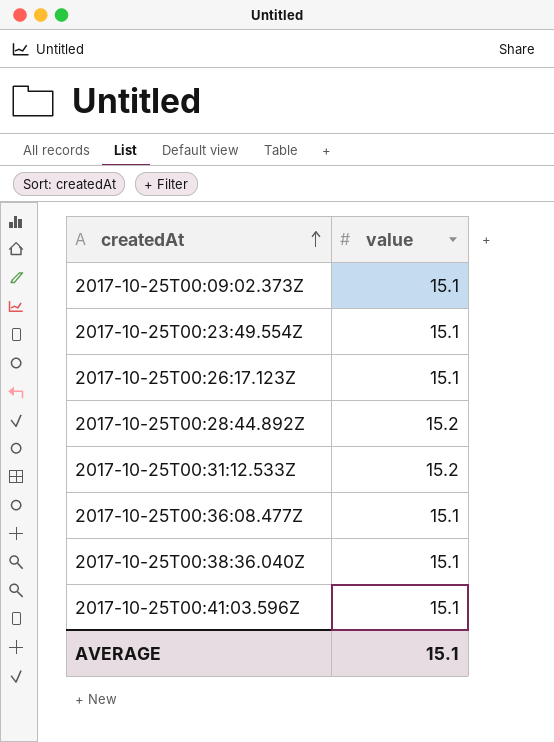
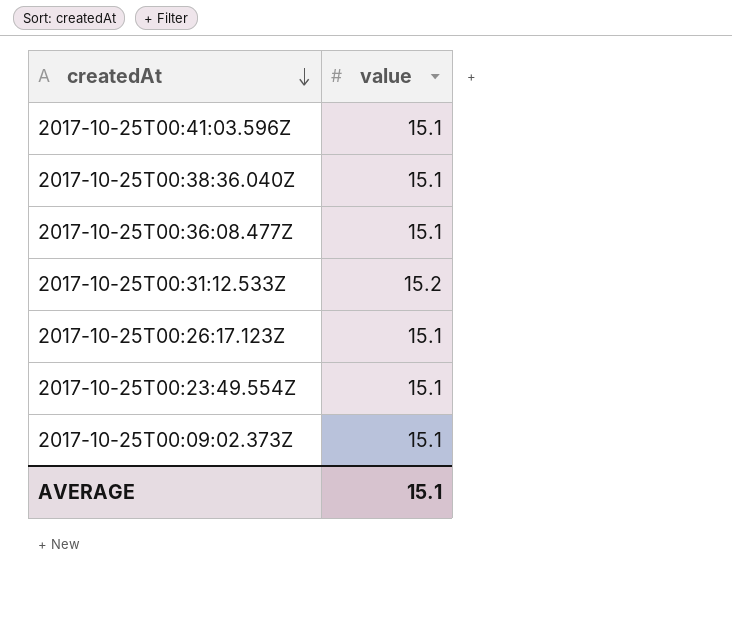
row order: createdAt ascending -> createdAt descending
row 2017-10-25T00:28:44.892Z: 15.2 -> none

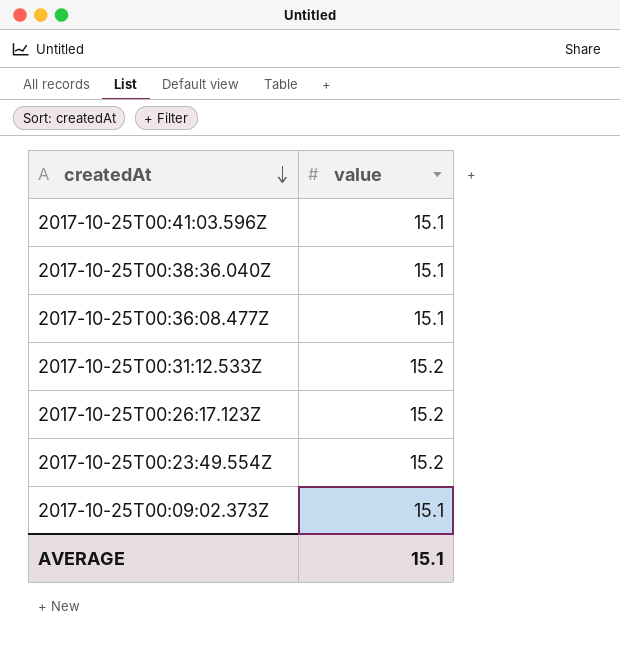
2017-10-25T00:26:17.123Z | value: 15.1 -> 15.2
2017-10-25T00:23:49.554Z | value: 15.1 -> 15.2

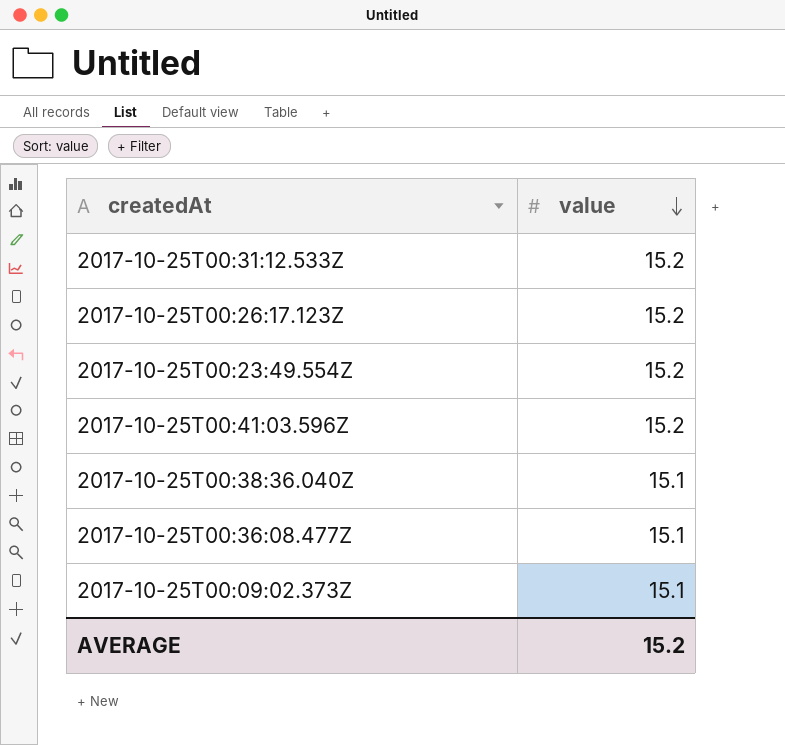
row order: createdAt descending -> value descending
2017-10-25T00:41:03.596Z | value: 15.1 -> 15.2
AVERAGE | value: 15.1 -> 15.2

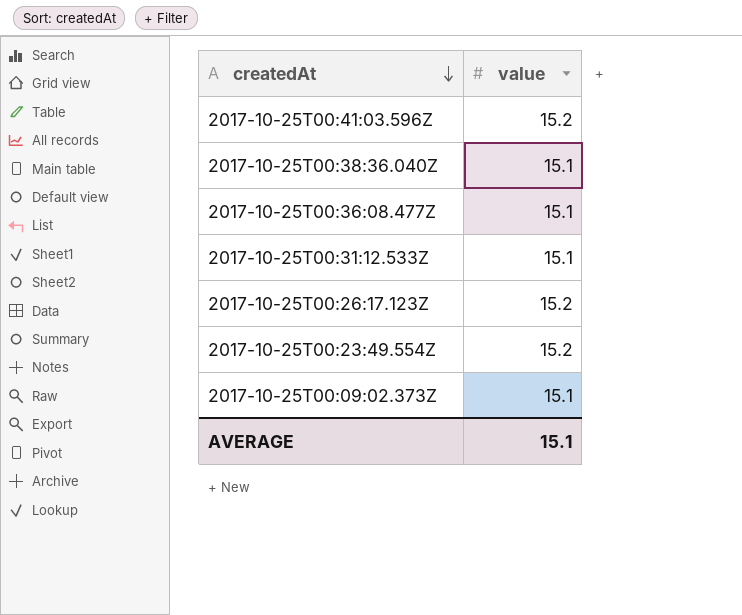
row order: value descending -> createdAt descending
2017-10-25T00:31:12.533Z | value: 15.2 -> 15.1
AVERAGE | value: 15.2 -> 15.1

